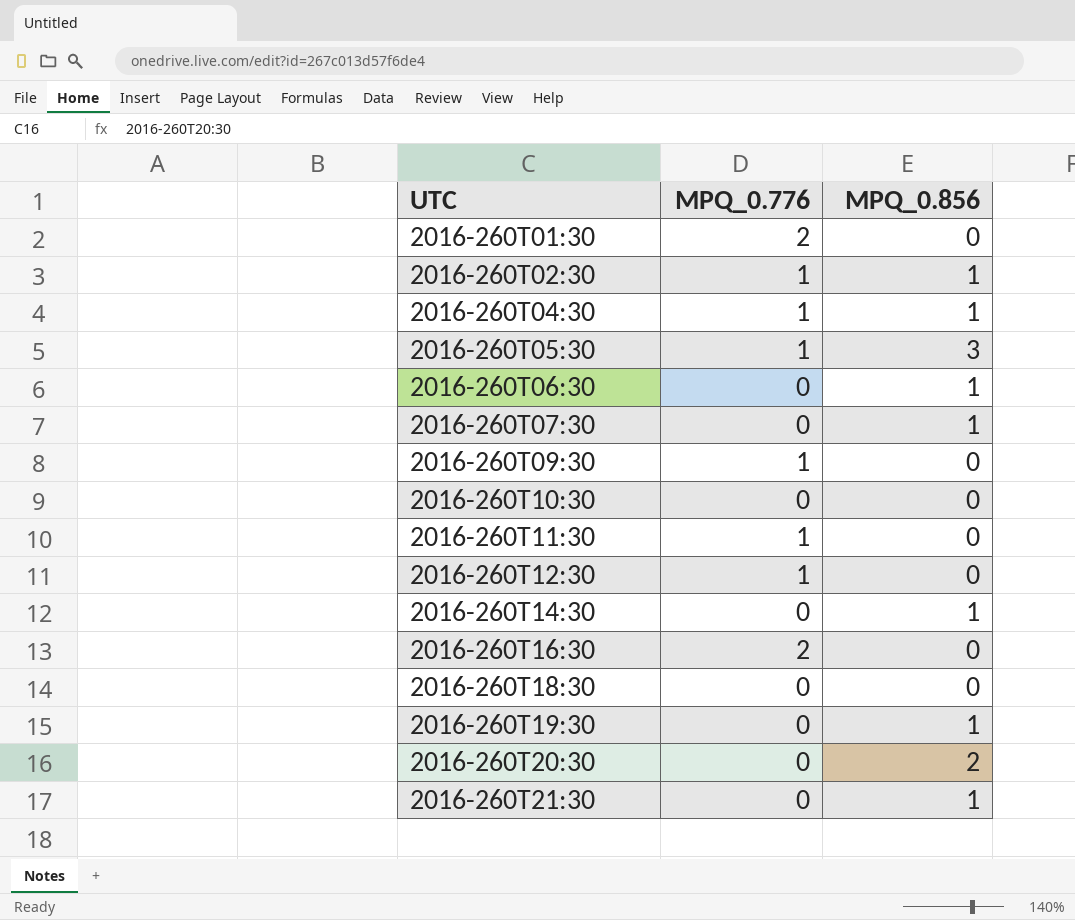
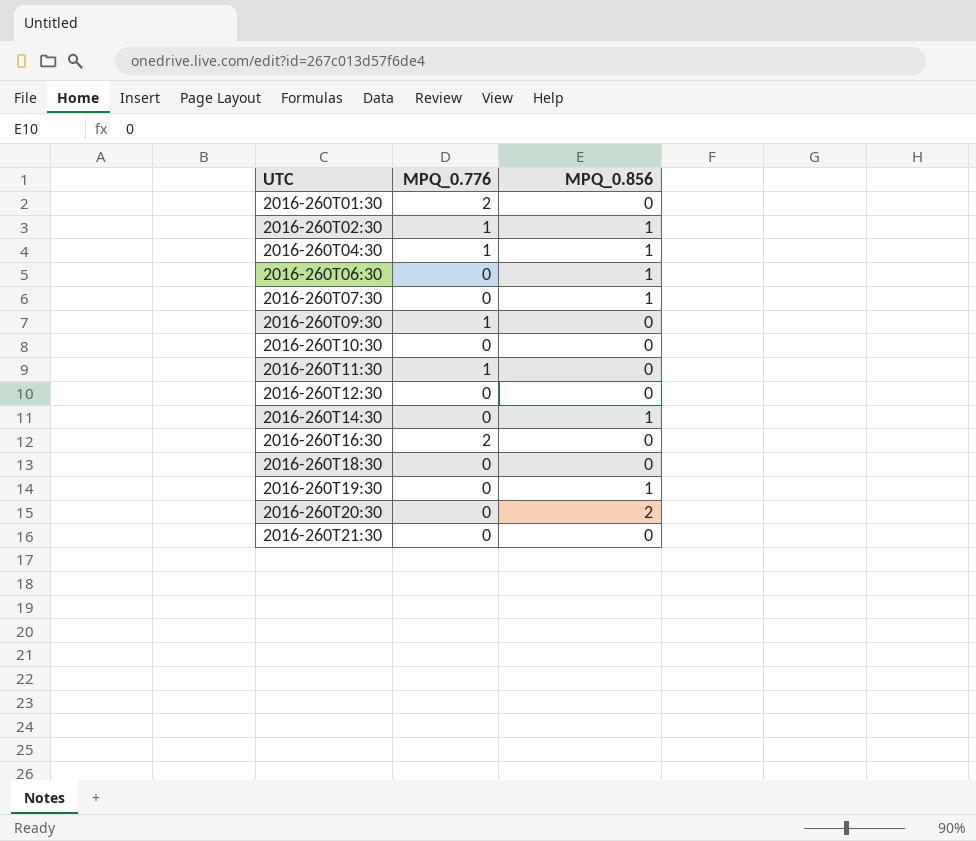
row 2016-260T05:30: 1 | 3 -> none
2016-260T12:30 | MPQ_0.776: 1 -> 0
2016-260T21:30 | MPQ_0.856: 1 -> 0

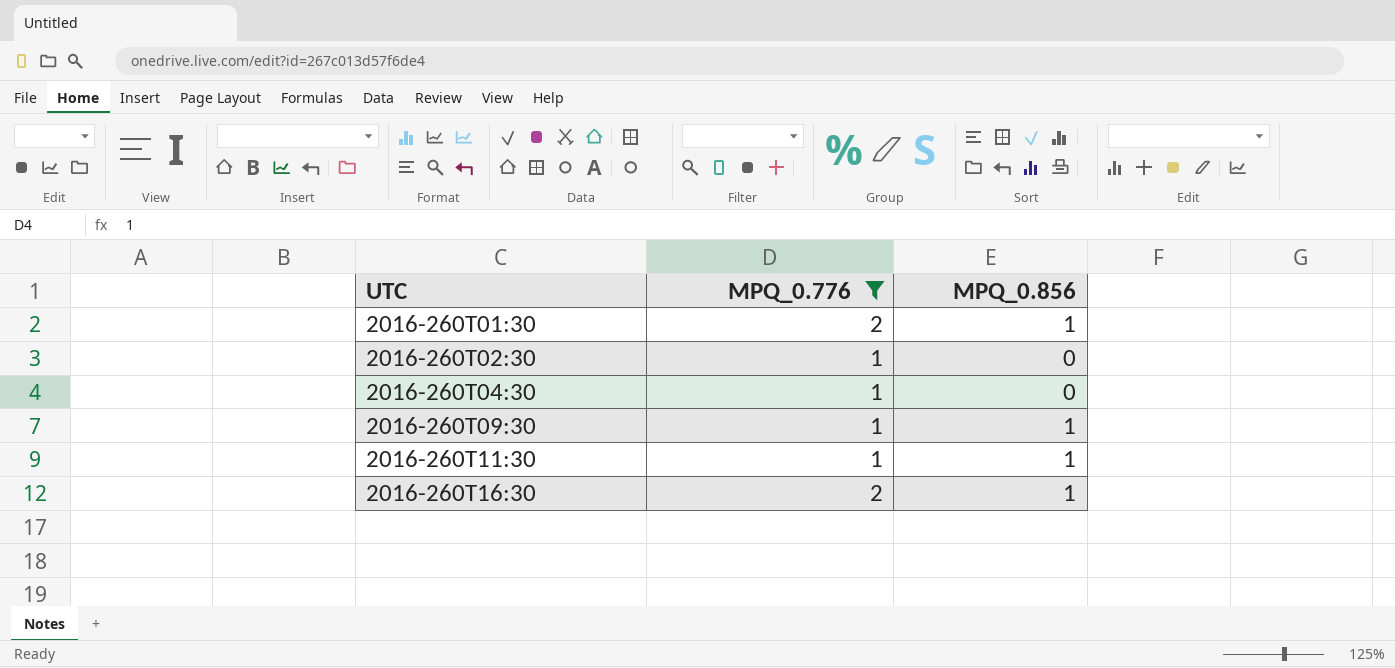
filter: none -> MPQ_0.776 != 0
2016-260T01:30 | MPQ_0.856: 0 -> 1
2016-260T02:30 | MPQ_0.856: 1 -> 0
2016-260T04:30 | MPQ_0.856: 1 -> 0
2016-260T09:30 | MPQ_0.856: 0 -> 1
2016-260T11:30 | MPQ_0.856: 0 -> 1
2016-260T16:30 | MPQ_0.856: 0 -> 1

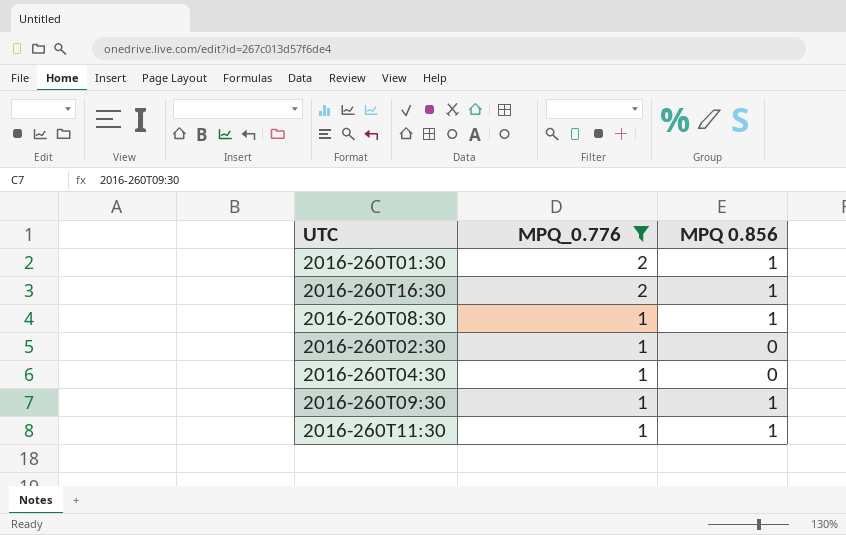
row order: UTC ascending -> MPQ_0.776 descending
column name: MPQ_0.856 -> MPQ 0.856
row 2016-260T08:30: none -> 1 | 1

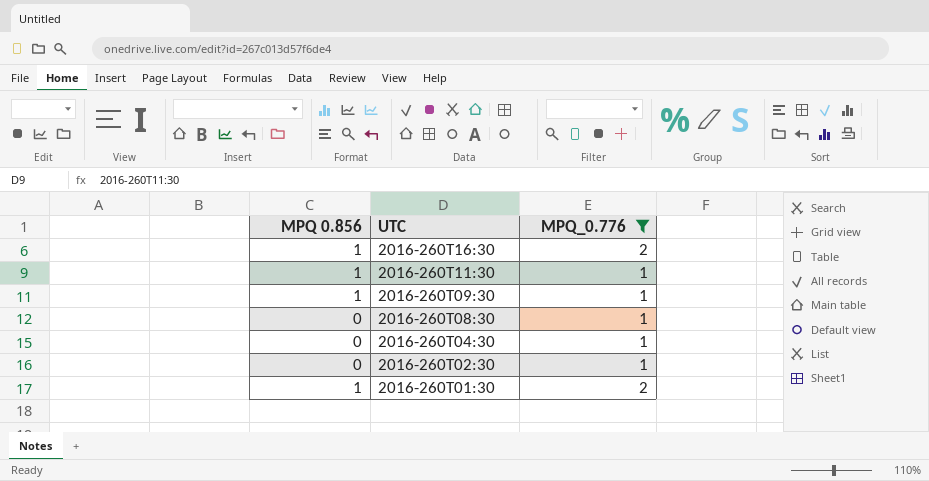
row order: MPQ_0.776 descending -> UTC descending
column MPQ 0.856 | position: 3 -> 1
2016-260T08:30 | MPQ 0.856: 1 -> 0

